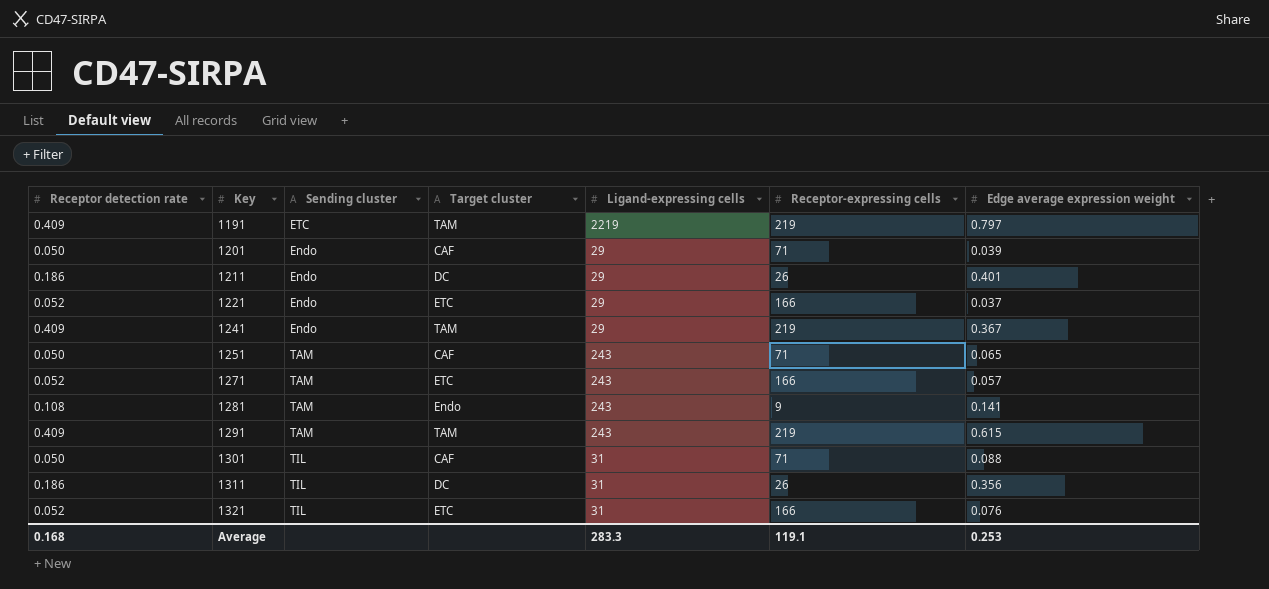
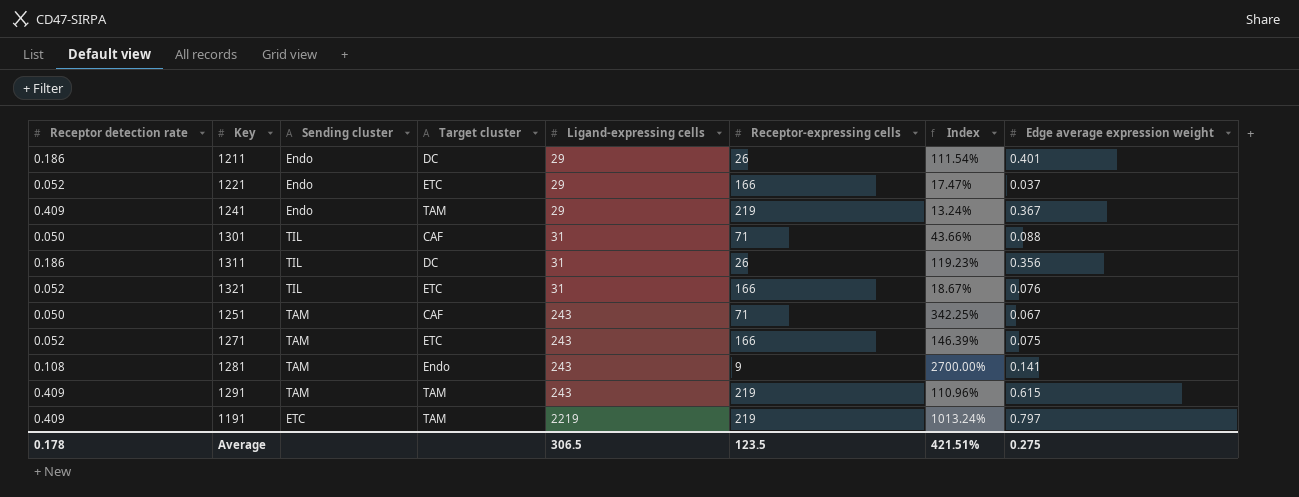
row order: Key ascending -> Ligand-expressing cells ascending
column Index | formula: none -> [Ligand-expressing cells] / [Receptor-expressing cells]
row 1201: 0.050 | Endo | CAF | 29 | 71 | 0.039 -> none
1251 | Edge average expression weight: 0.065 -> 0.067
1271 | Edge average expression weight: 0.057 -> 0.075
Average | Receptor detection rate: 0.168 -> 0.178
Average | Ligand-expressing cells: 283.3 -> 306.5
Average | Receptor-expressing cells: 119.1 -> 123.5
Average | Edge average expression weight: 0.253 -> 0.275

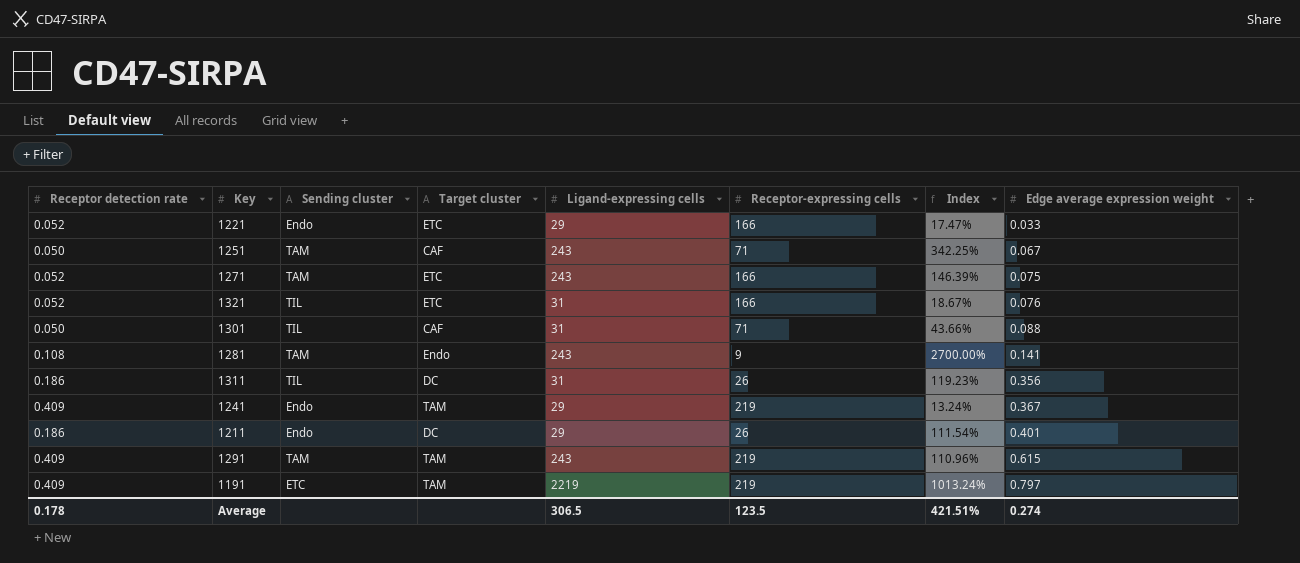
row order: Ligand-expressing cells ascending -> Edge average expression weight ascending
1221 | Edge average expression weight: 0.037 -> 0.033
Average | Edge average expression weight: 0.275 -> 0.274

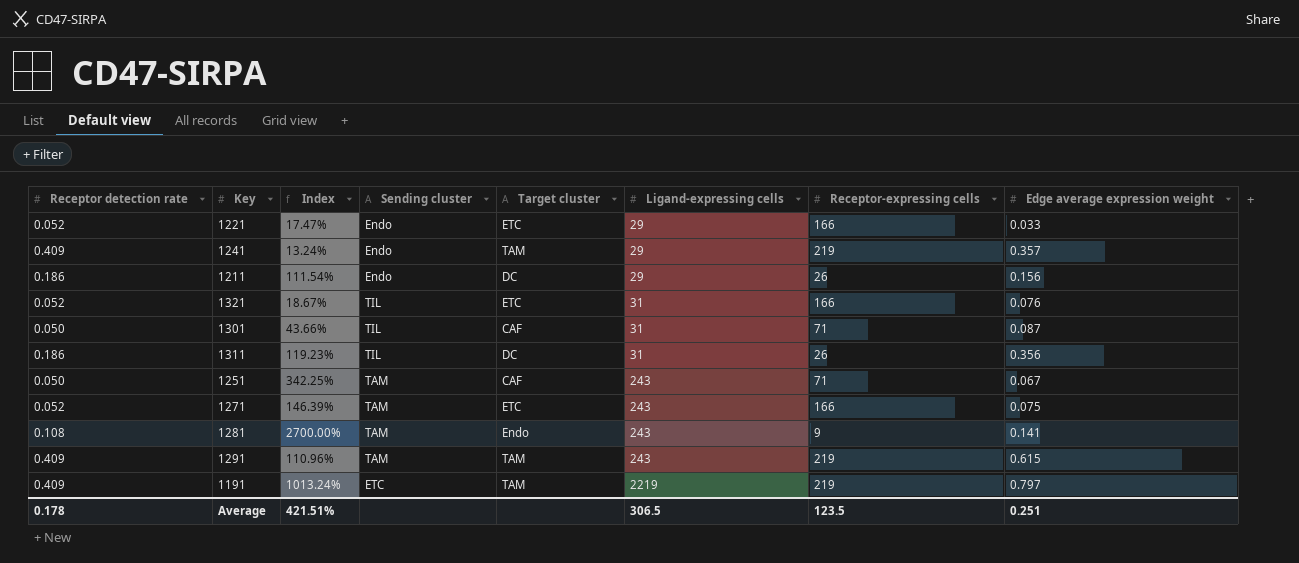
row order: Edge average expression weight ascending -> Ligand-expressing cells ascending
column Index | position: 7 -> 3
1241 | Edge average expression weight: 0.367 -> 0.357
1211 | Edge average expression weight: 0.401 -> 0.156
1301 | Edge average expression weight: 0.088 -> 0.087
Average | Edge average expression weight: 0.274 -> 0.251

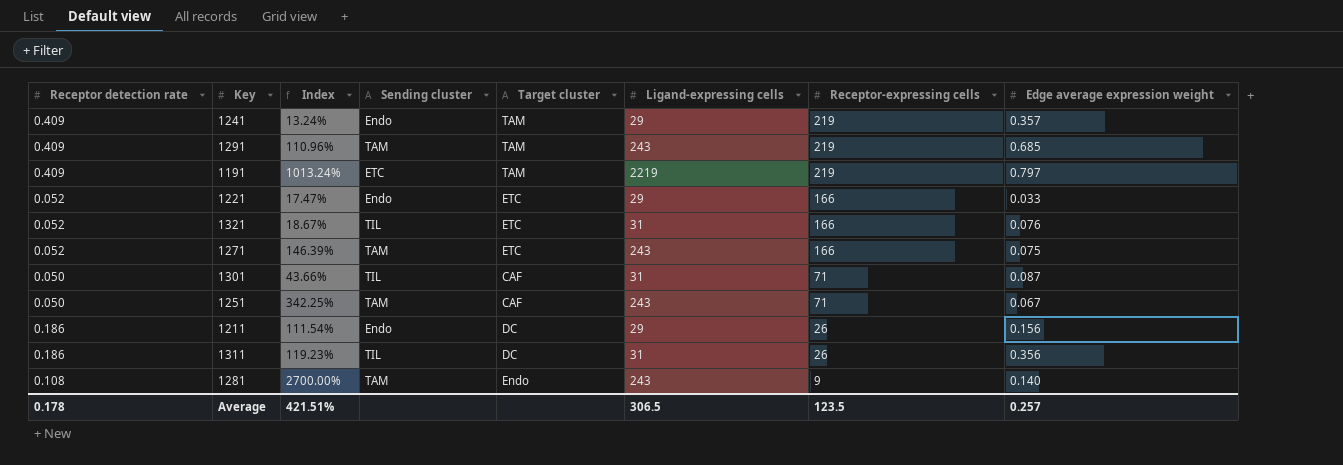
row order: Ligand-expressing cells ascending -> Receptor-expressing cells descending
1291 | Edge average expression weight: 0.615 -> 0.685
1281 | Edge average expression weight: 0.141 -> 0.140
Average | Edge average expression weight: 0.251 -> 0.257

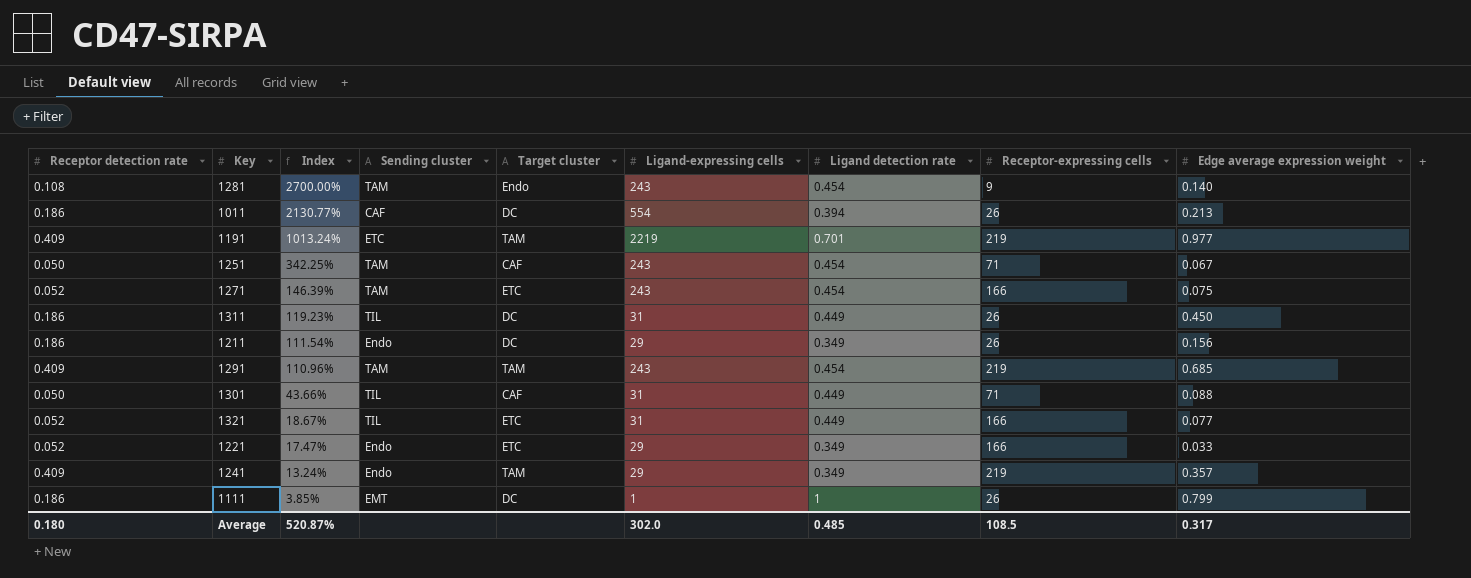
row order: Receptor-expressing cells descending -> Index descending
column Ligand detection rate | position: none -> 7
row 1011: none -> 0.186 | 2130.77% | CAF | DC | 554 | 0.394 | 26 | 0.213
1191 | Edge average expression weight: 0.797 -> 0.977
1311 | Edge average expression weight: 0.356 -> 0.450
1301 | Edge average expression weight: 0.087 -> 0.088
1321 | Edge average expression weight: 0.076 -> 0.077
row 1111: none -> 0.186 | 3.85% | EMT | DC | 1 | 1 | 26 | 0.799
Average | Receptor detection rate: 0.178 -> 0.180
Average | Index: 421.51% -> 520.87%
Average | Ligand-expressing cells: 306.5 -> 302.0
Average | Receptor-expressing cells: 123.5 -> 108.5
Average | Edge average expression weight: 0.257 -> 0.317

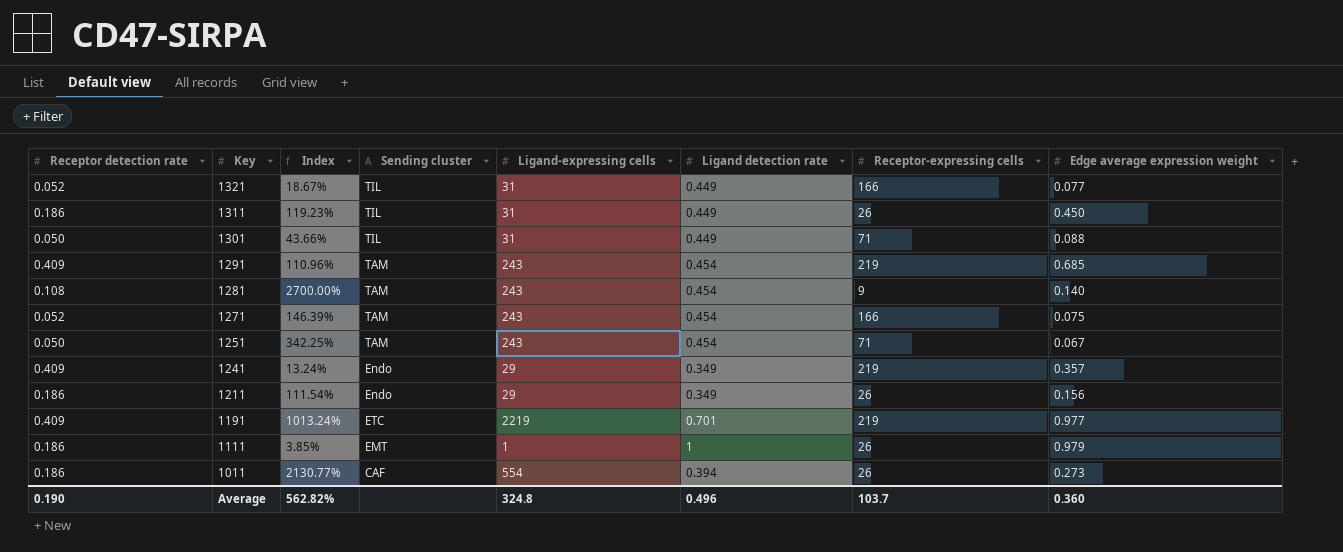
row order: Index descending -> Key descending
column Target cluster | position: 5 -> none
row 1221: 0.052 | 17.47% | Endo | ETC | 29 | 0.349 | 166 | 0.033 -> none
1111 | Edge average expression weight: 0.799 -> 0.979
1011 | Edge average expression weight: 0.213 -> 0.273
Average | Receptor detection rate: 0.180 -> 0.190
Average | Index: 520.87% -> 562.82%
Average | Ligand-expressing cells: 302.0 -> 324.8
Average | Ligand detection rate: 0.485 -> 0.496
Average | Receptor-expressing cells: 108.5 -> 103.7
Average | Edge average expression weight: 0.317 -> 0.360

